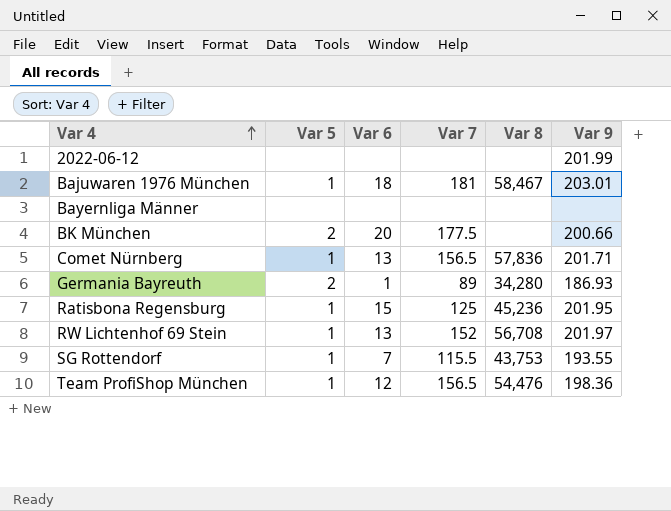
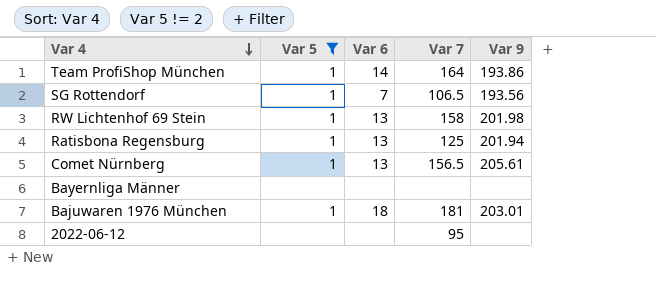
filter: none -> Var 5 != 2
row order: Var 4 ascending -> Var 4 descending
column Var 8 | position: 5 -> none
Team ProfiShop München | Var 6: 12 -> 14
Team ProfiShop München | Var 7: 156.5 -> 164
Team ProfiShop München | Var 9: 198.36 -> 193.86
SG Rottendorf | Var 7: 115.5 -> 106.5
SG Rottendorf | Var 9: 193.55 -> 193.56
RW Lichtenhof 69 Stein | Var 7: 152 -> 158
RW Lichtenhof 69 Stein | Var 9: 201.97 -> 201.98
Ratisbona Regensburg | Var 6: 15 -> 13
Ratisbona Regensburg | Var 9: 201.95 -> 201.94
Comet Nürnberg | Var 9: 201.71 -> 205.61
2022-06-12 | Var 7: none -> 95
2022-06-12 | Var 9: 201.99 -> none

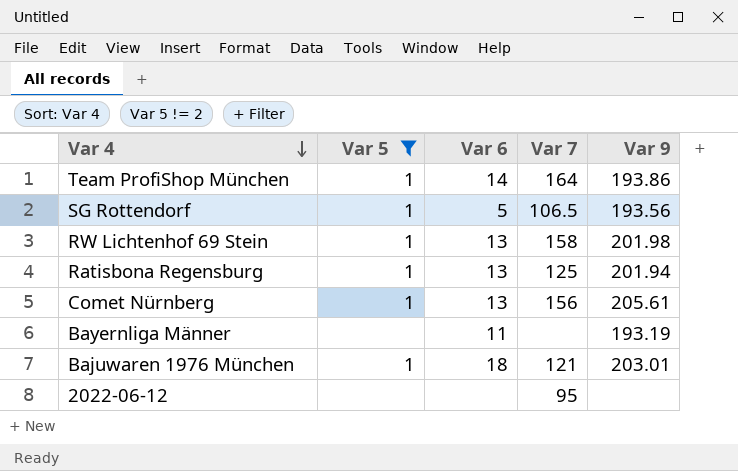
SG Rottendorf | Var 6: 7 -> 5
Comet Nürnberg | Var 7: 156.5 -> 156
Bayernliga Männer | Var 6: none -> 11
Bayernliga Männer | Var 9: none -> 193.19
Bajuwaren 1976 München | Var 7: 181 -> 121

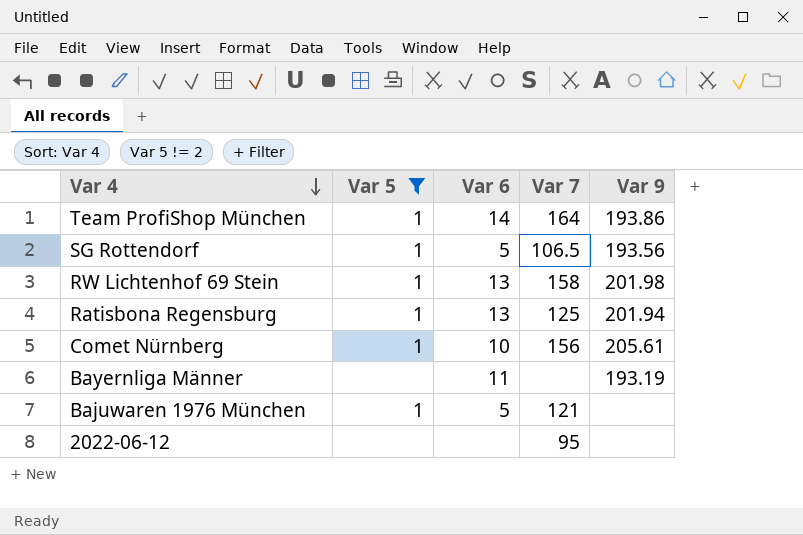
Comet Nürnberg | Var 6: 13 -> 10
Bajuwaren 1976 München | Var 6: 18 -> 5
Bajuwaren 1976 München | Var 9: 203.01 -> none

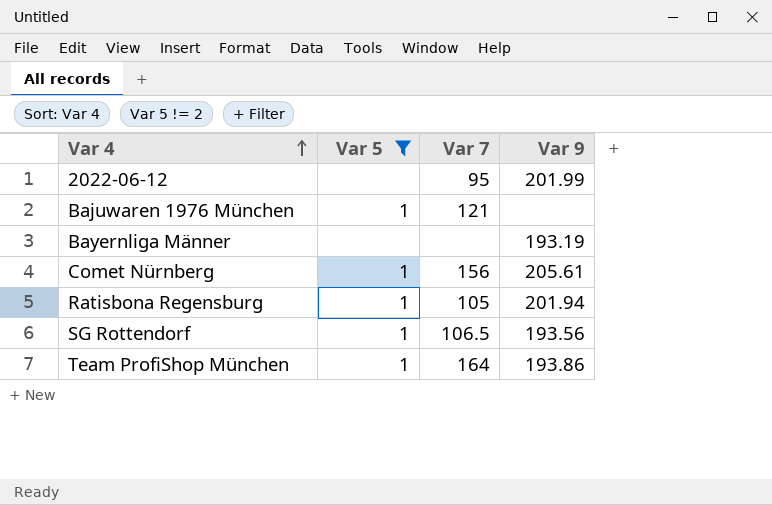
row order: Var 4 descending -> Var 4 ascending
column Var 6 | position: 3 -> none
row RW Lichtenhof 69 Stein: 1 | 13 | 158 | 201.98 -> none
2022-06-12 | Var 9: none -> 201.99
Ratisbona Regensburg | Var 7: 125 -> 105

